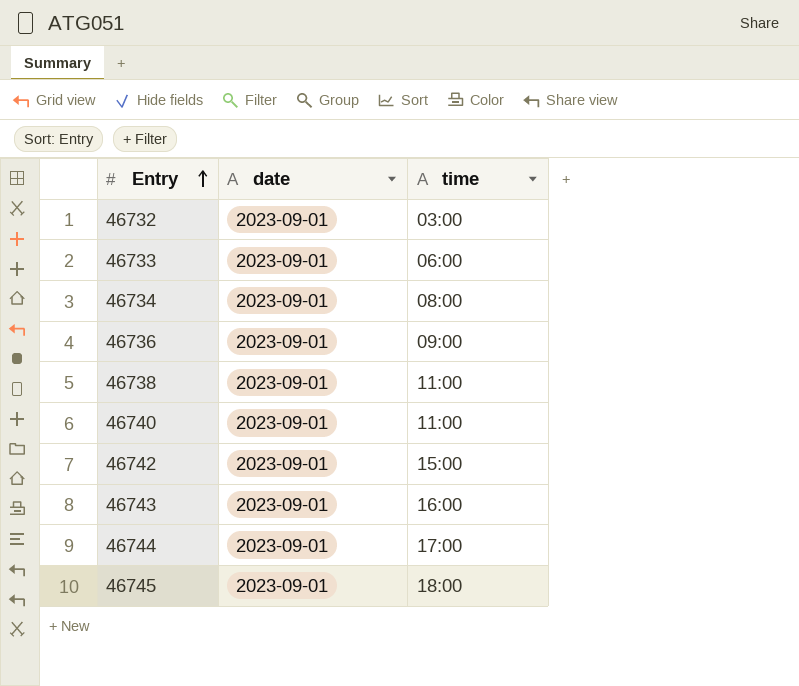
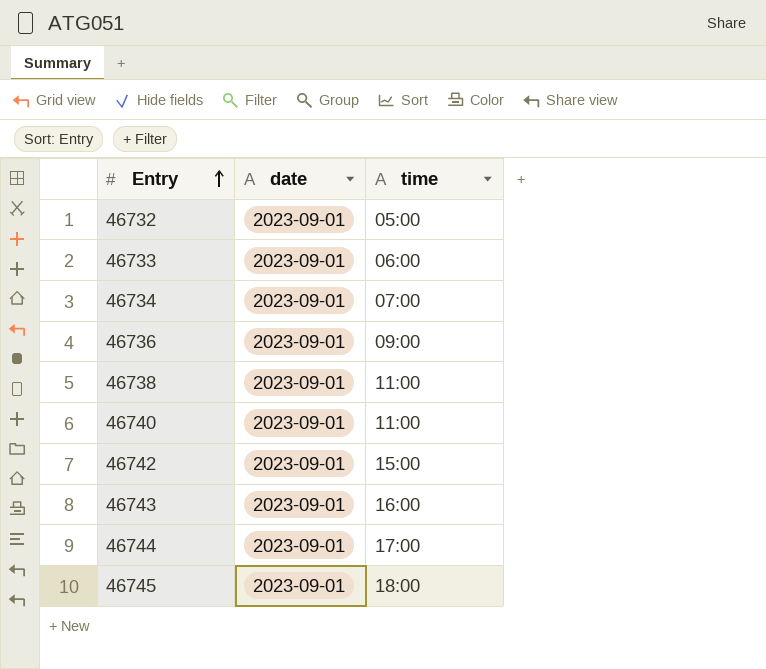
46732 | time: 03:00 -> 05:00
46734 | time: 08:00 -> 07:00

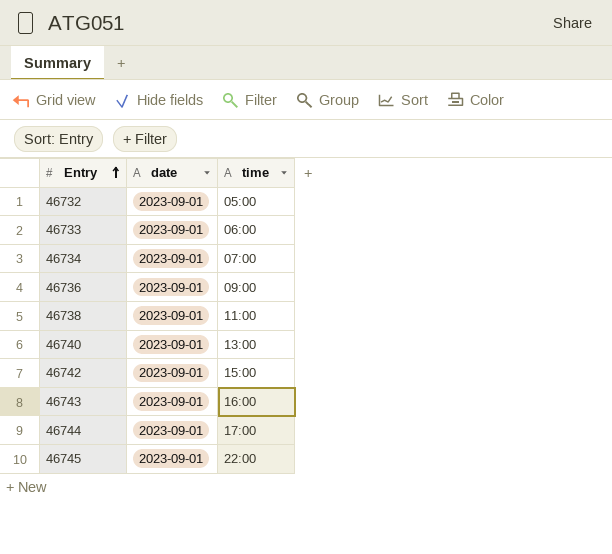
46740 | time: 11:00 -> 13:00
46745 | time: 18:00 -> 22:00

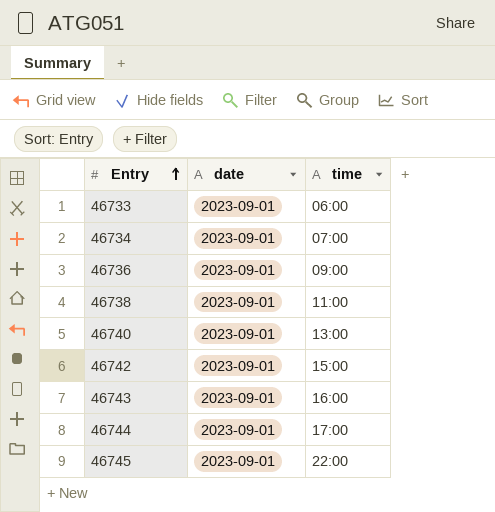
row 46732: 2023-09-01 | 05:00 -> none

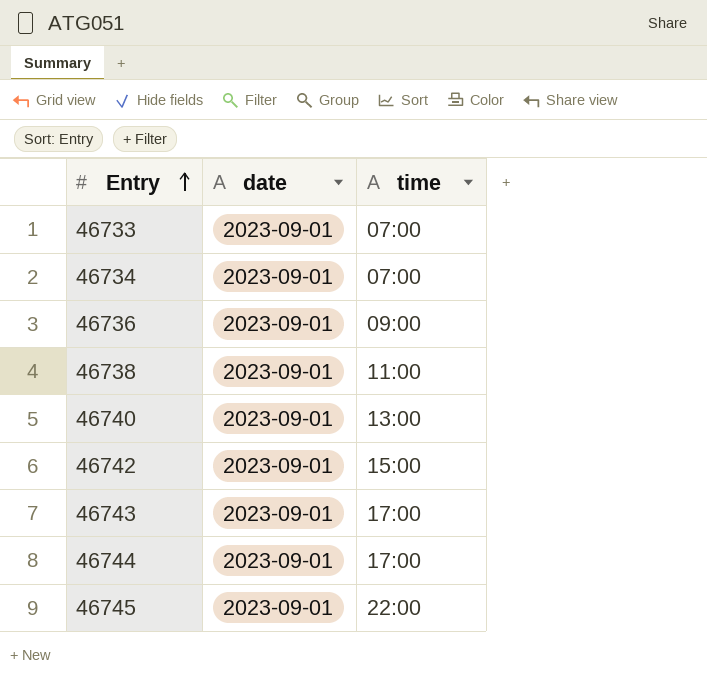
46733 | time: 06:00 -> 07:00
46743 | time: 16:00 -> 17:00

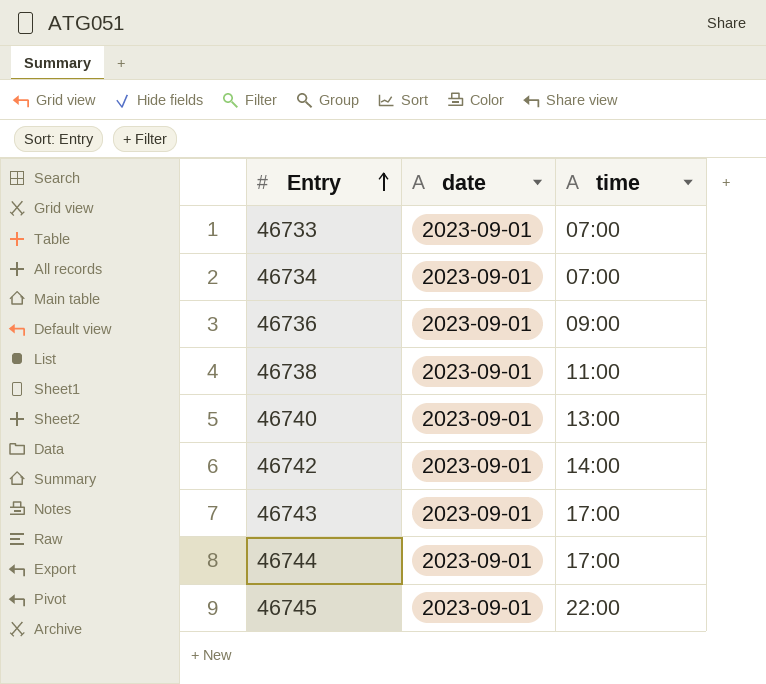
46742 | time: 15:00 -> 14:00

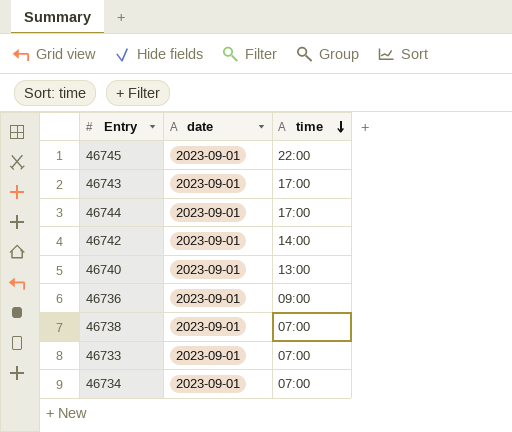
row order: Entry ascending -> time descending
46738 | time: 11:00 -> 07:00

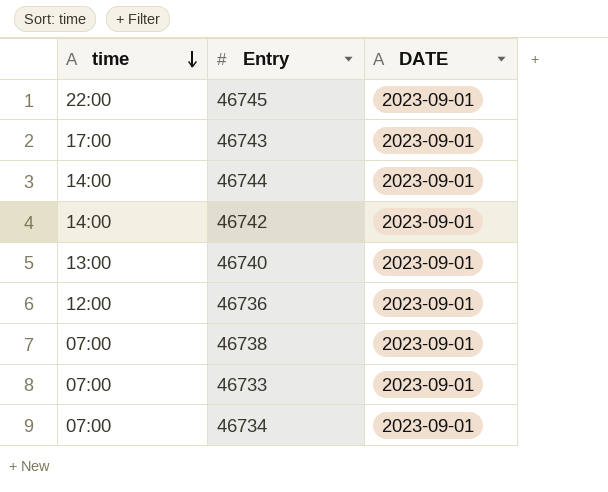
column time | position: 3 -> 1
column name: date -> DATE
46744 | time: 17:00 -> 14:00
46736 | time: 09:00 -> 12:00

